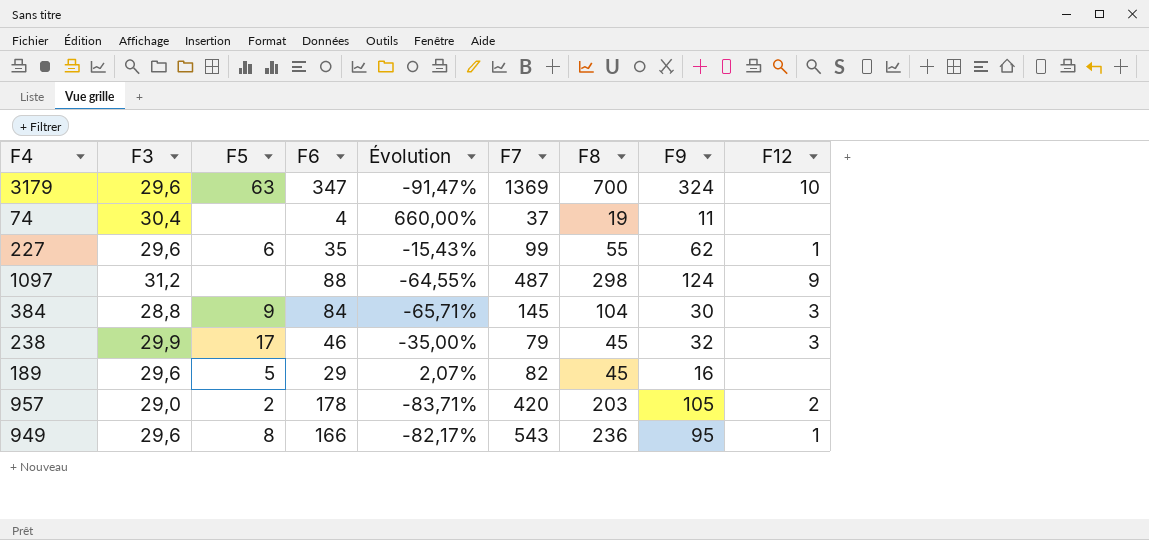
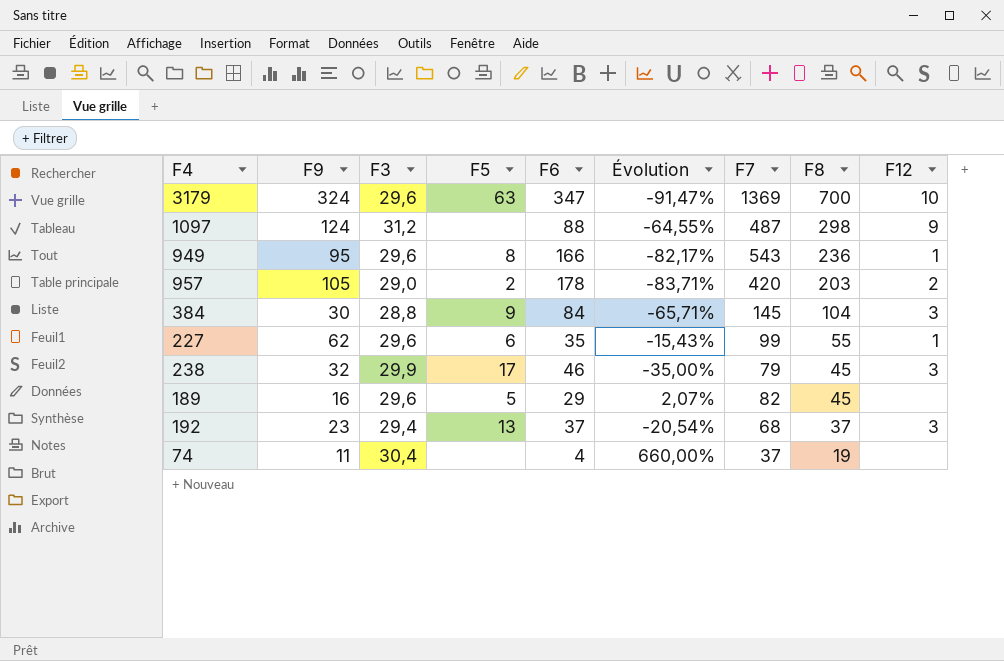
row order: none -> F8 descending
column F9 | position: 8 -> 2
row 192: none -> 23 | 29,4 | 13 | 37 | -20,54% | 68 | 37 | 3

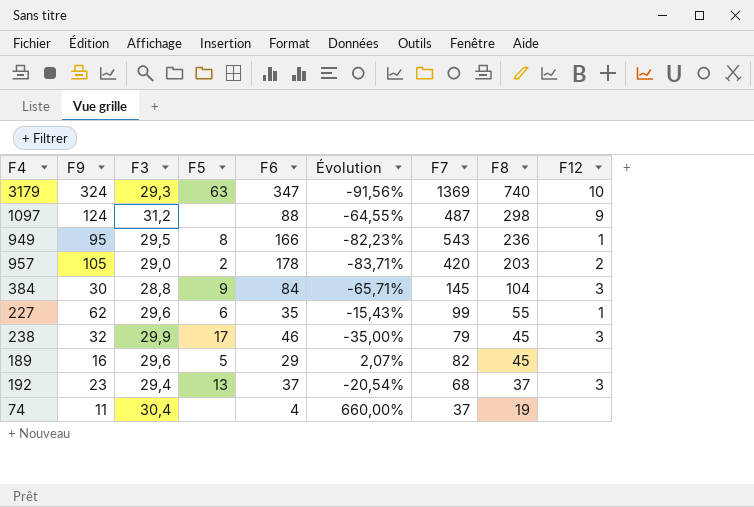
3179 | F3: 29,6 -> 29,3
3179 | Évolution: -91,47% -> -91,56%
3179 | F8: 700 -> 740
949 | F3: 29,6 -> 29,5
949 | Évolution: -82,17% -> -82,23%

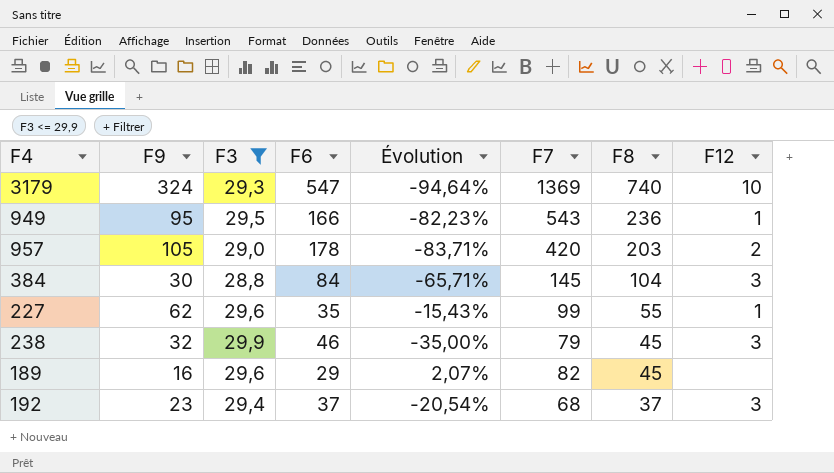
filter: none -> F3 <= 29,9
column F5 | position: 4 -> none
3179 | F6: 347 -> 547
3179 | Évolution: -91,56% -> -94,64%

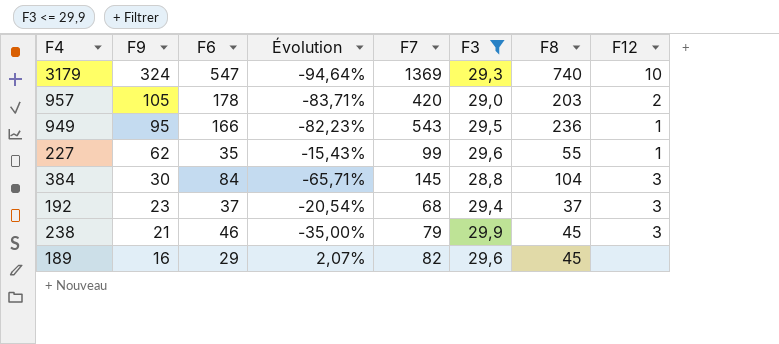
row order: F8 descending -> F9 descending
column F3 | position: 3 -> 6
238 | F9: 32 -> 21

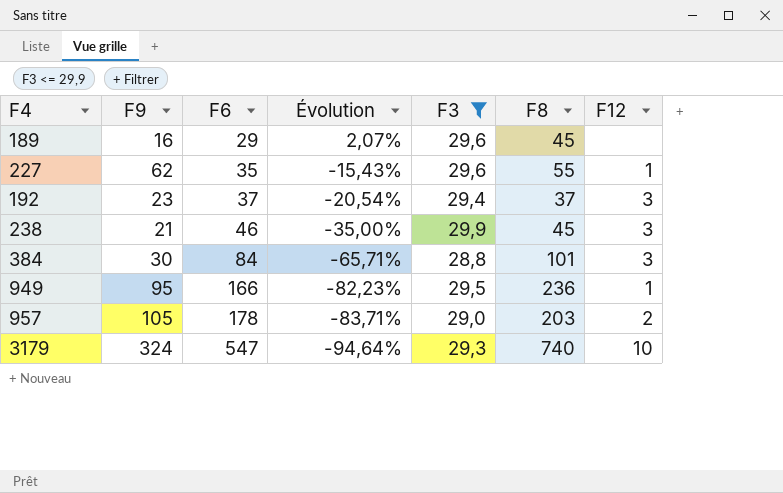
row order: F9 descending -> F6 ascending
column F7 | position: 5 -> none
384 | F8: 104 -> 101

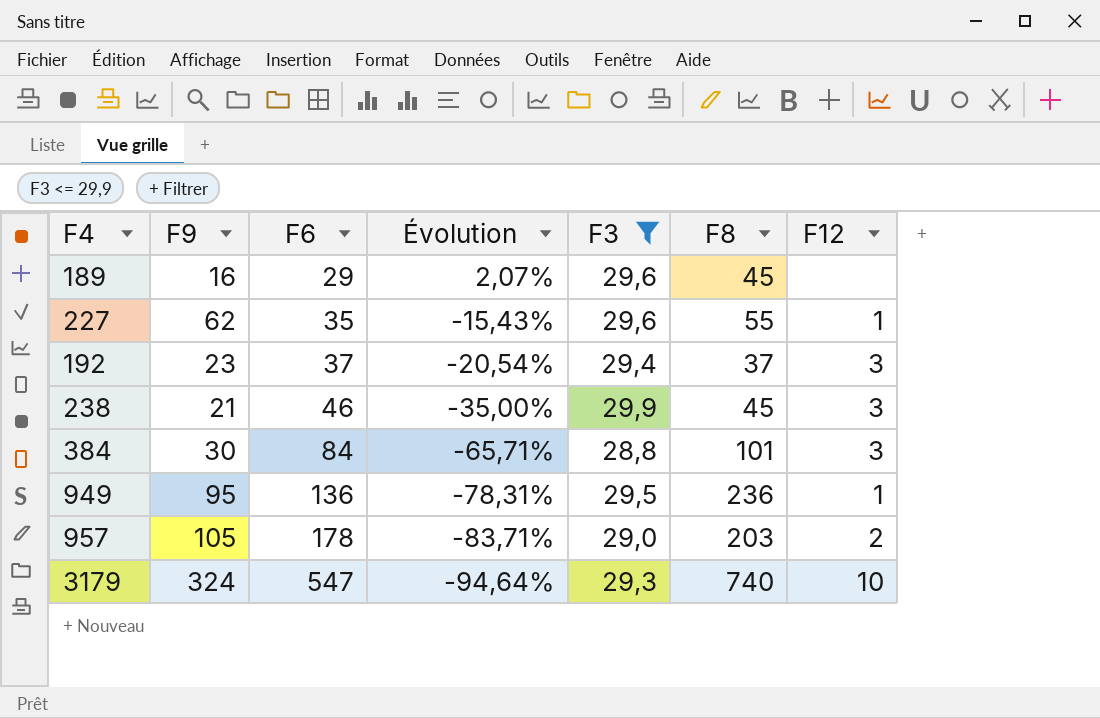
949 | F6: 166 -> 136
949 | Évolution: -82,23% -> -78,31%

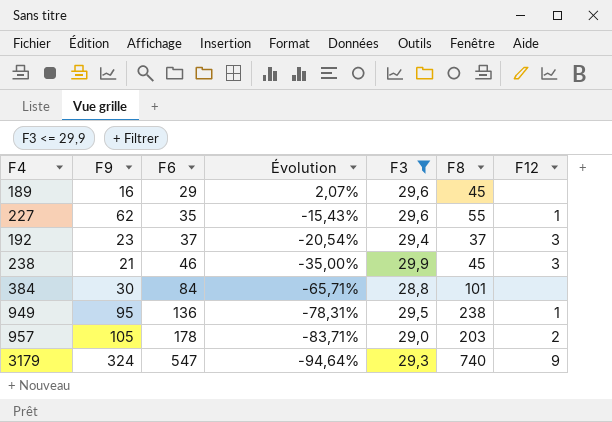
384 | F12: 3 -> none
949 | F8: 236 -> 238
3179 | F12: 10 -> 9

